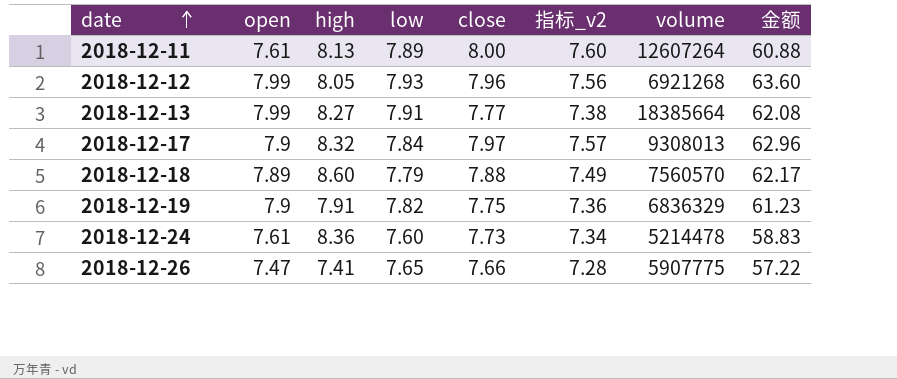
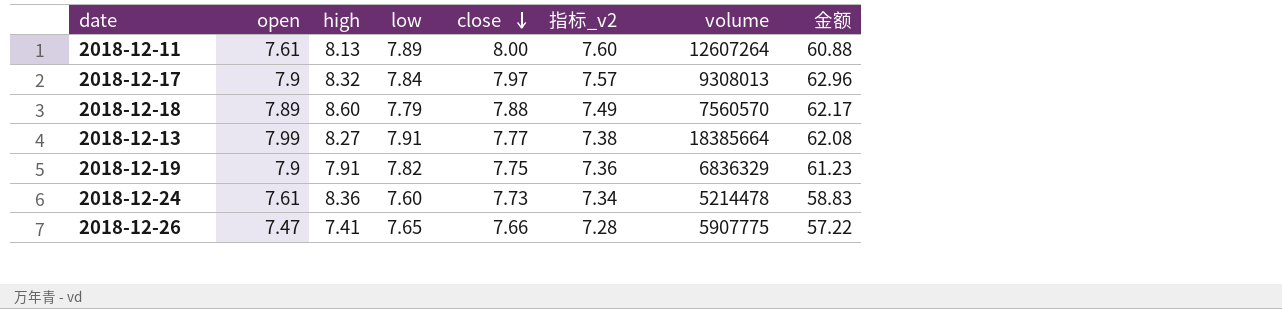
row order: date ascending -> close descending
row 2018-12-12: 7.99 | 8.05 | 7.93 | 7.96 | 7.56 | 6921268 | 63.60 -> none

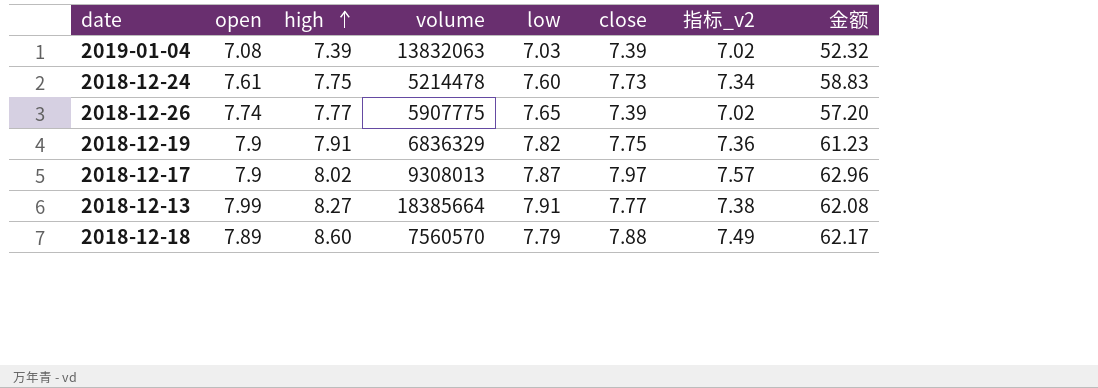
row order: close descending -> high ascending
column volume | position: 7 -> 4
row 2018-12-11: 7.61 | 8.13 | 7.89 | 8.00 | 7.60 | 12607264 | 60.88 -> none
row 2019-01-04: none -> 7.08 | 7.39 | 13832063 | 7.03 | 7.39 | 7.02 | 52.32
2018-12-24 | high: 8.36 -> 7.75
2018-12-26 | open: 7.47 -> 7.74
2018-12-26 | high: 7.41 -> 7.77
2018-12-26 | close: 7.66 -> 7.39
2018-12-26 | 指标_v2: 7.28 -> 7.02
2018-12-26 | 金额: 57.22 -> 57.20
2018-12-17 | high: 8.32 -> 8.02
2018-12-17 | low: 7.84 -> 7.87

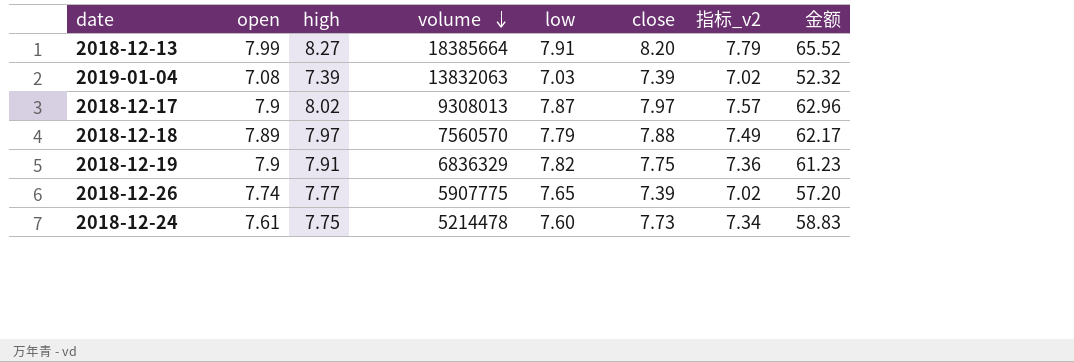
row order: high ascending -> volume descending
2018-12-13 | close: 7.77 -> 8.20
2018-12-13 | 指标_v2: 7.38 -> 7.79
2018-12-13 | 金额: 62.08 -> 65.52
2018-12-18 | high: 8.60 -> 7.97

